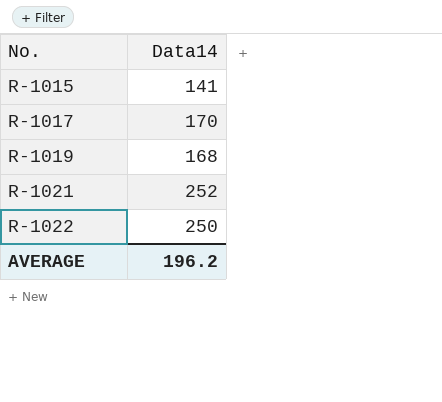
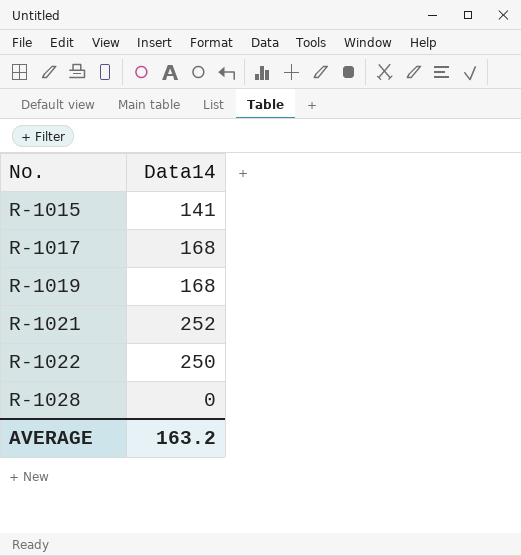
R-1017 | Data14: 170 -> 168
row R-1028: none -> 0
AVERAGE | Data14: 196.2 -> 163.2

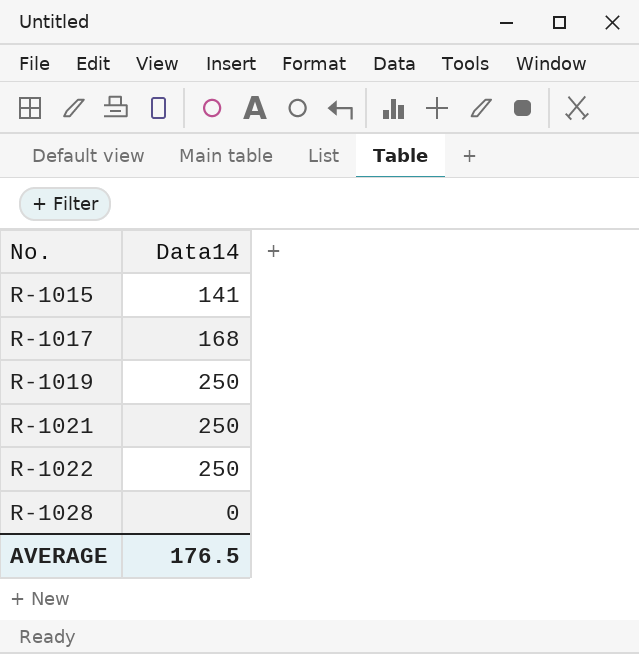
R-1019 | Data14: 168 -> 250
R-1021 | Data14: 252 -> 250
AVERAGE | Data14: 163.2 -> 176.5

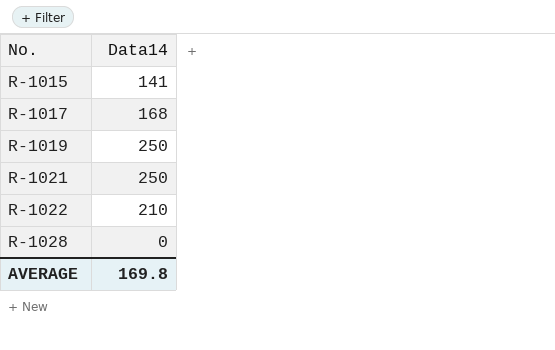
R-1022 | Data14: 250 -> 210
AVERAGE | Data14: 176.5 -> 169.8

